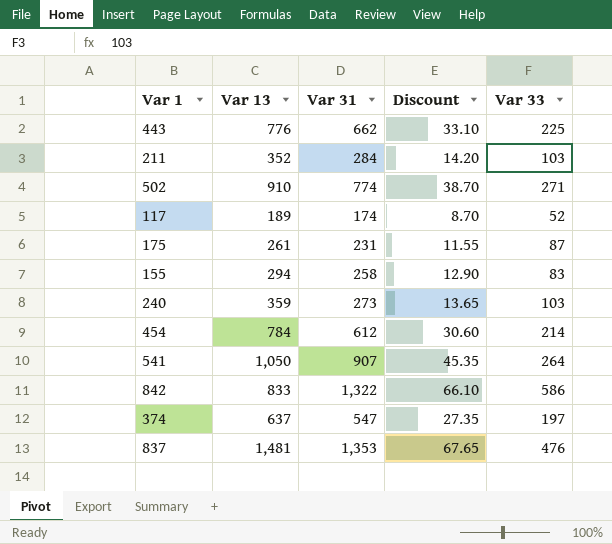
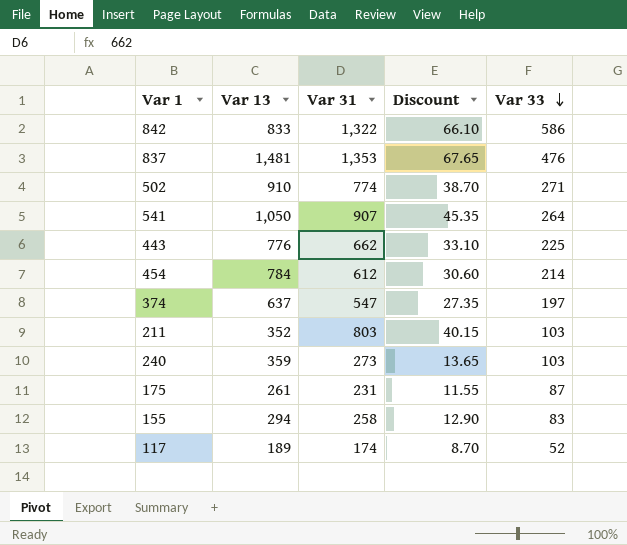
row order: none -> Var 33 descending
211 | Var 31: 284 -> 803
211 | Discount: 14.20 -> 40.15

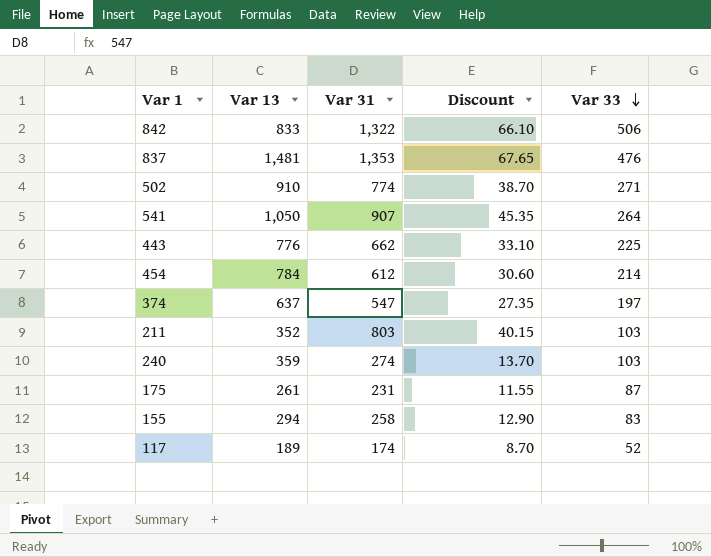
842 | Var 33: 586 -> 506
240 | Var 31: 273 -> 274
240 | Discount: 13.65 -> 13.70

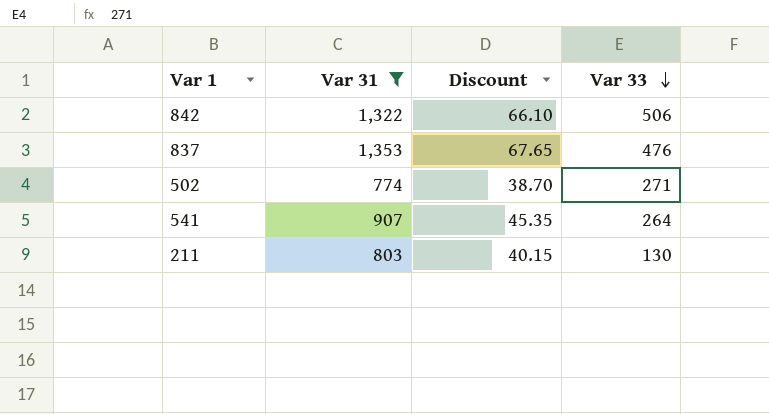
filter: none -> Var 31 >= 774
column Var 13 | position: 2 -> none
211 | Var 33: 103 -> 130

